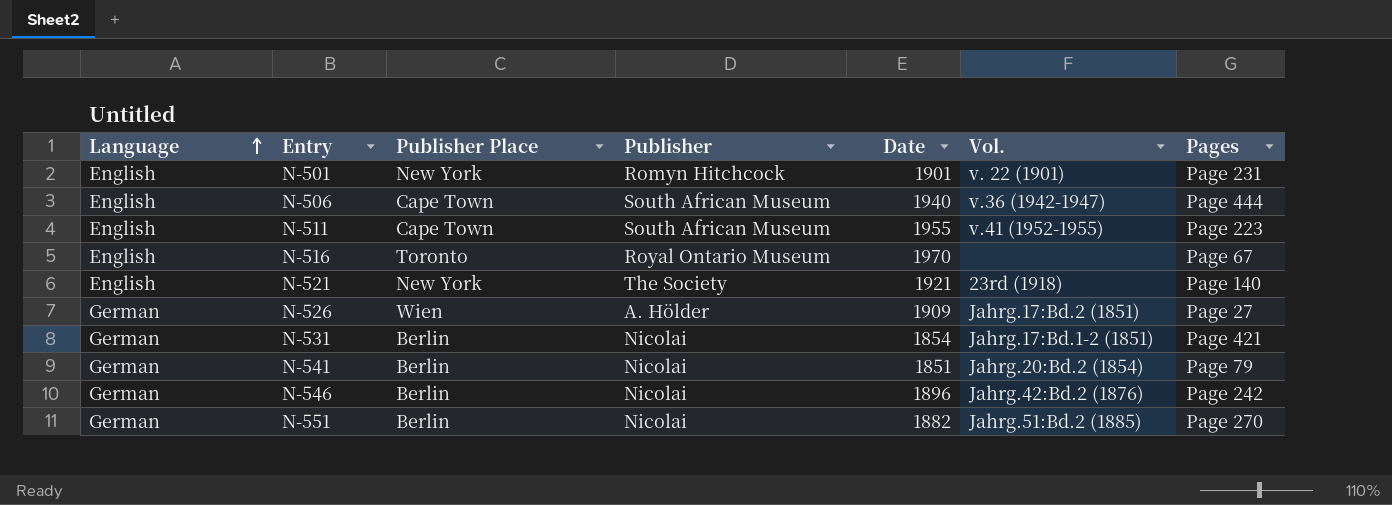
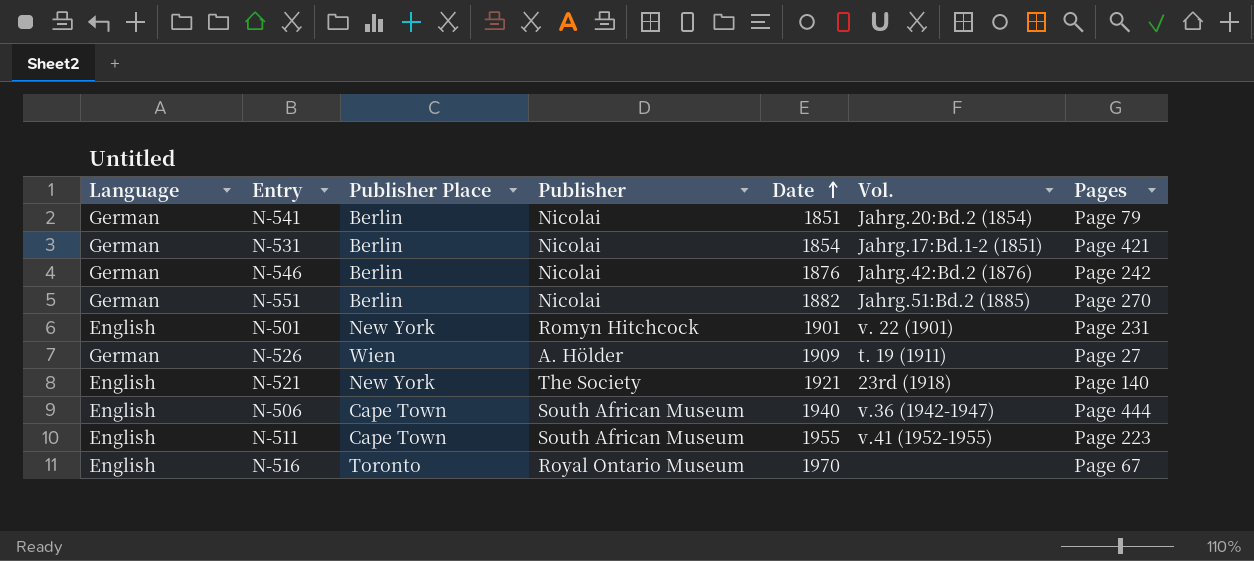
row order: Language ascending -> Date ascending
N-546 | Date: 1896 -> 1876
N-526 | Vol.: Jahrg.17:Bd.2 (1851) -> t. 19 (1911)

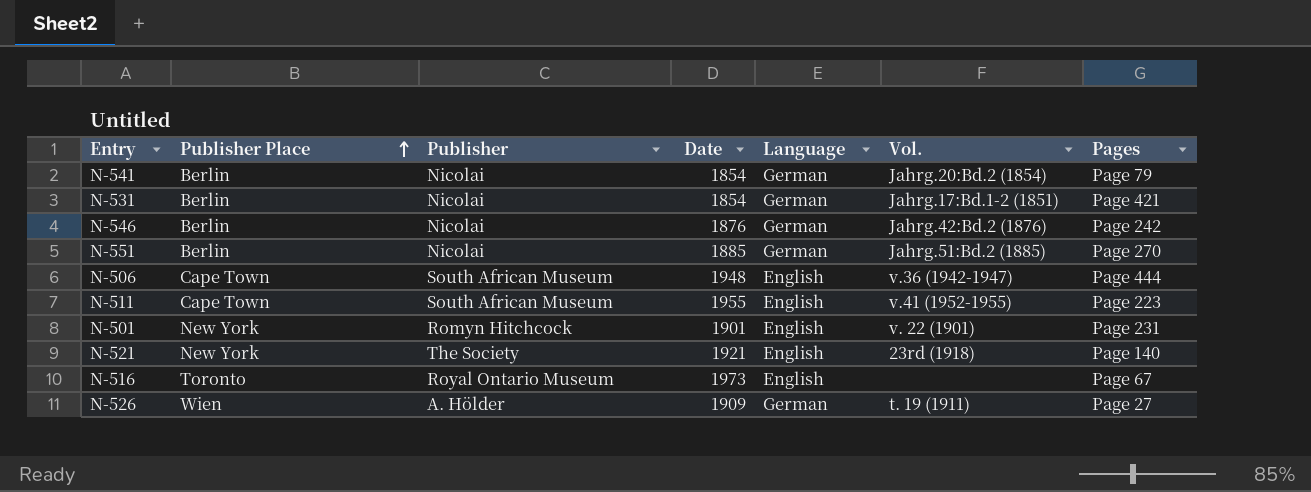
row order: Date ascending -> Publisher Place ascending
column Language | position: 1 -> 5
N-541 | Date: 1851 -> 1854
N-551 | Date: 1882 -> 1885
N-506 | Date: 1940 -> 1948
N-516 | Date: 1970 -> 1973

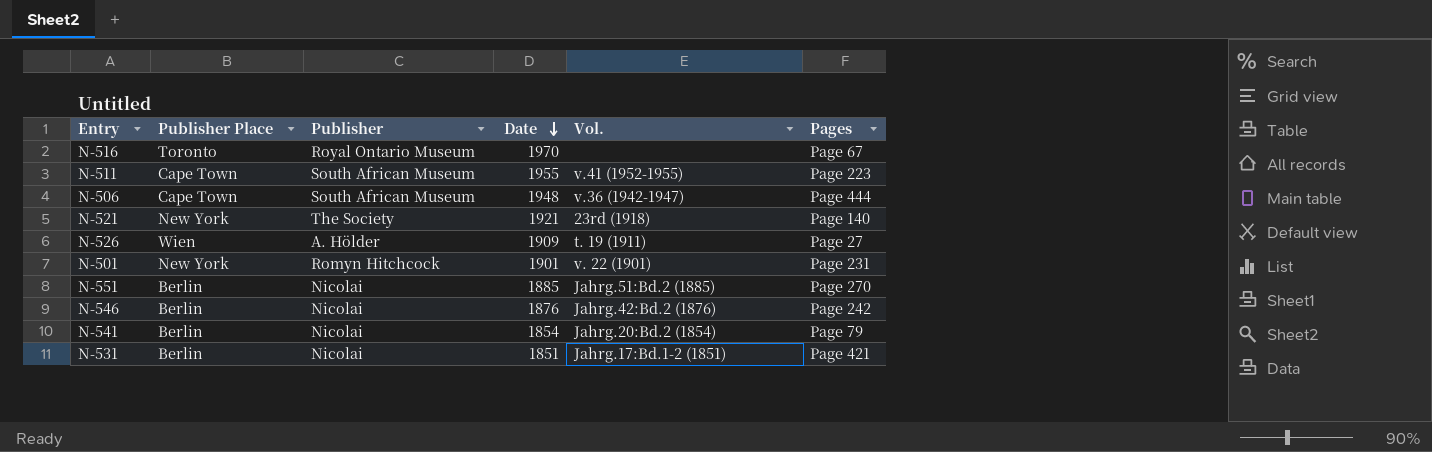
row order: Publisher Place ascending -> Date descending
column Language | position: 5 -> none
N-516 | Date: 1973 -> 1970
N-531 | Date: 1854 -> 1851

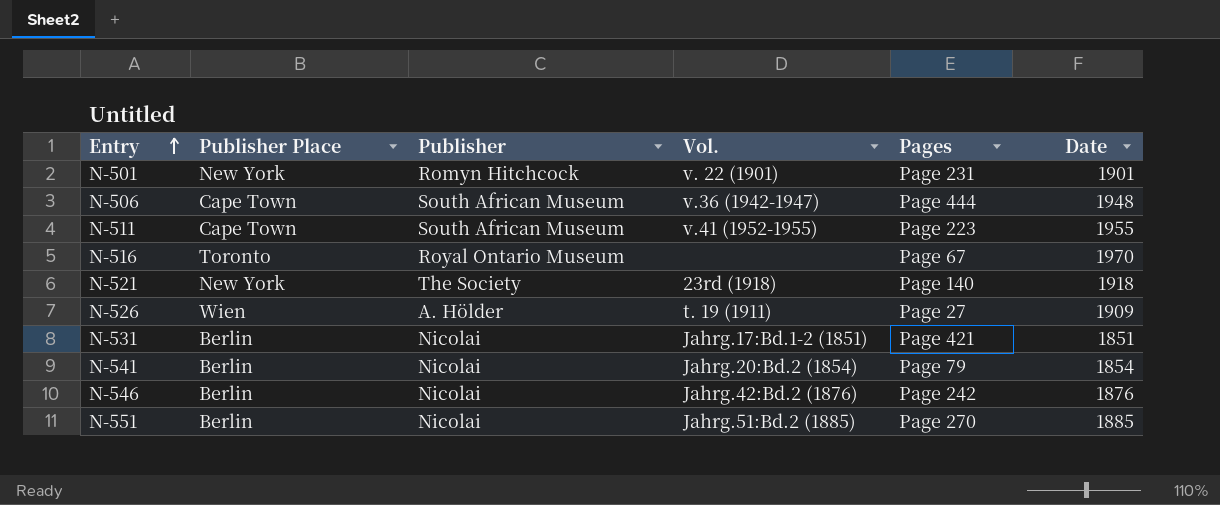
row order: Date descending -> Entry ascending
column Date | position: 4 -> 6
N-521 | Date: 1921 -> 1918

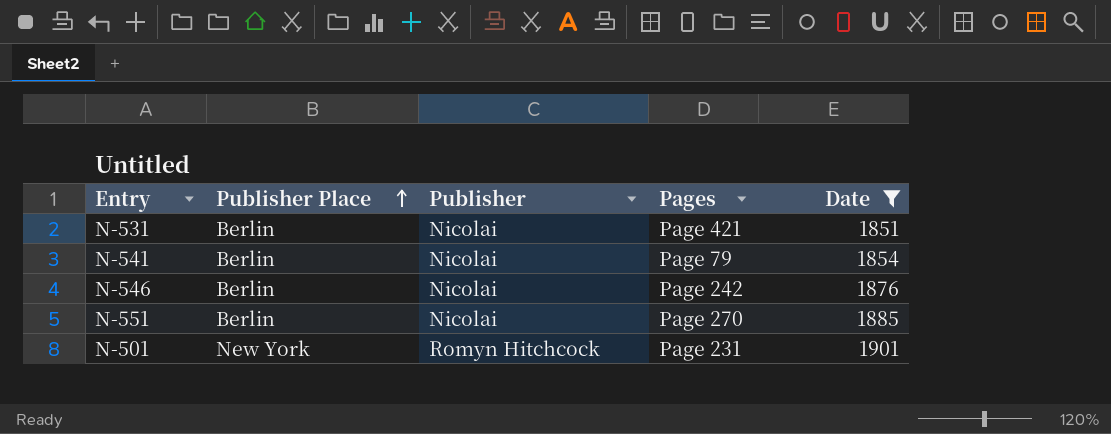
filter: none -> Date <= 1901
row order: Entry ascending -> Publisher Place ascending
column Vol. | position: 4 -> none

